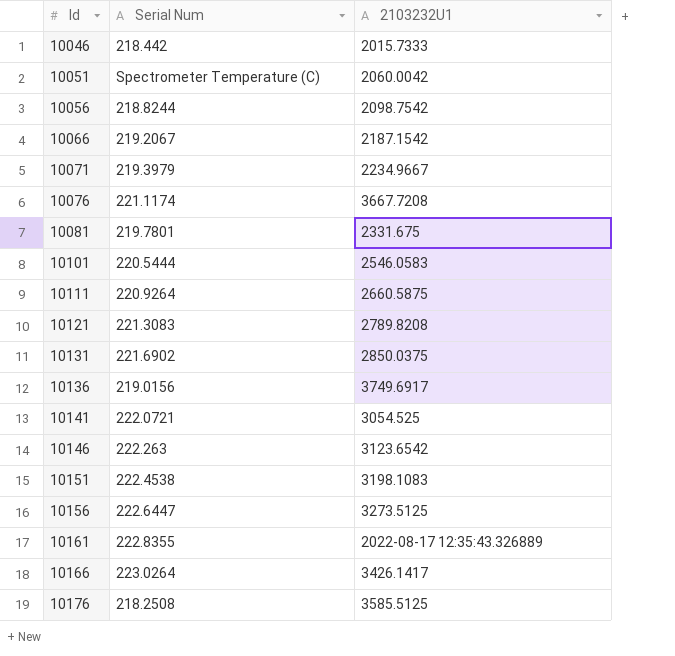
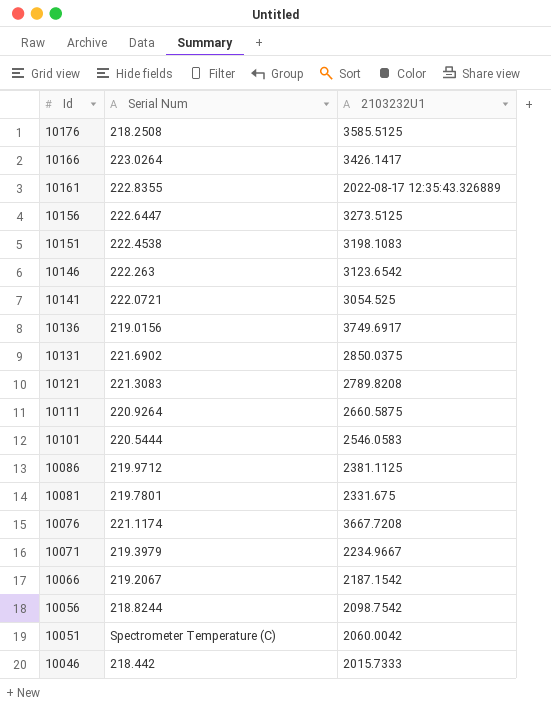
row order: Id ascending -> Id descending
row 10086: none -> 219.9712 | 2381.1125

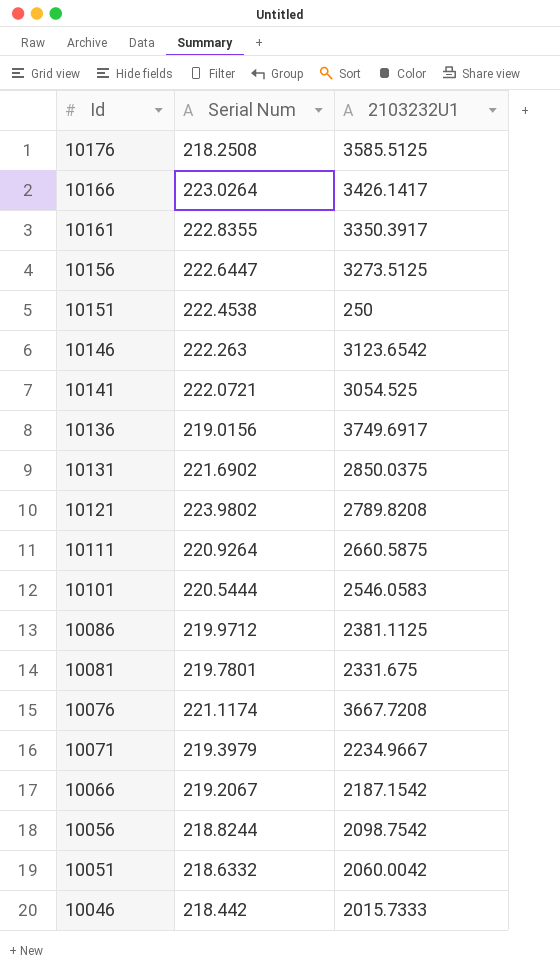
10161 | 2103232U1: 2022-08-17 12:35:43.326889 -> 3350.3917
10151 | 2103232U1: 3198.1083 -> 250
10121 | Serial Num: 221.3083 -> 223.9802
10051 | Serial Num: Spectrometer Temperature (C) -> 218.6332

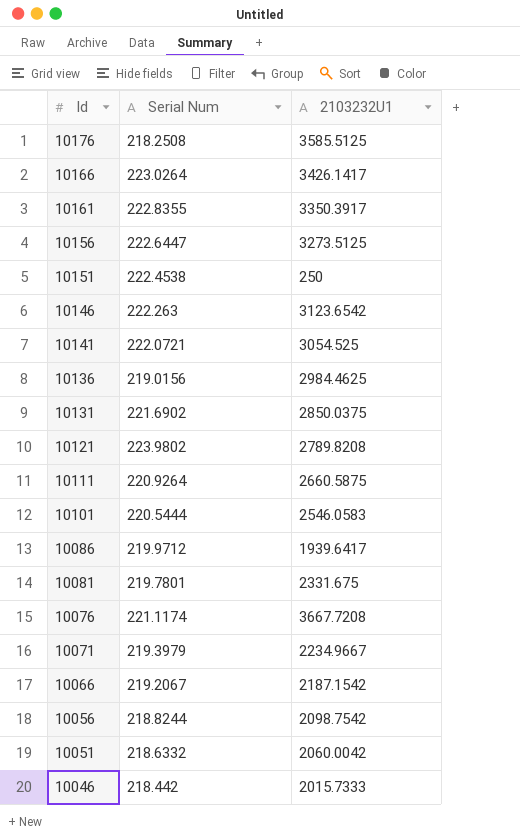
10136 | 2103232U1: 3749.6917 -> 2984.4625
10086 | 2103232U1: 2381.1125 -> 1939.6417

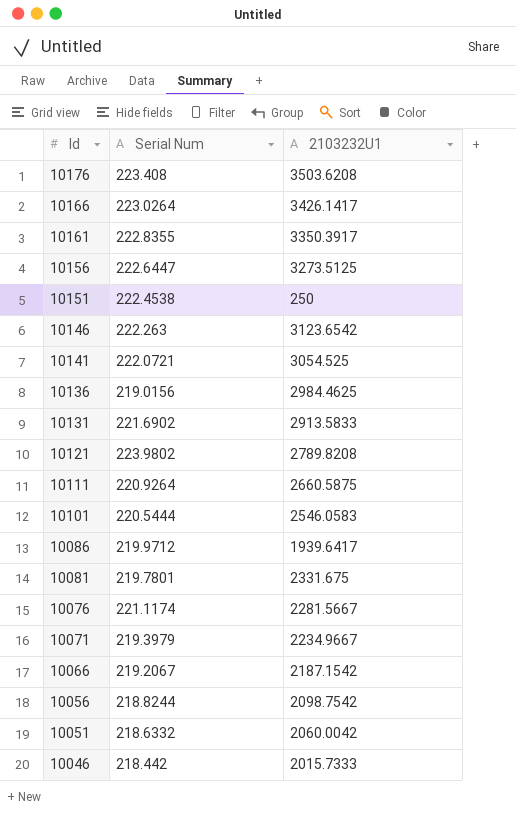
10176 | Serial Num: 218.2508 -> 223.408
10176 | 2103232U1: 3585.5125 -> 3503.6208
10131 | 2103232U1: 2850.0375 -> 2913.5833
10076 | 2103232U1: 3667.7208 -> 2281.5667

